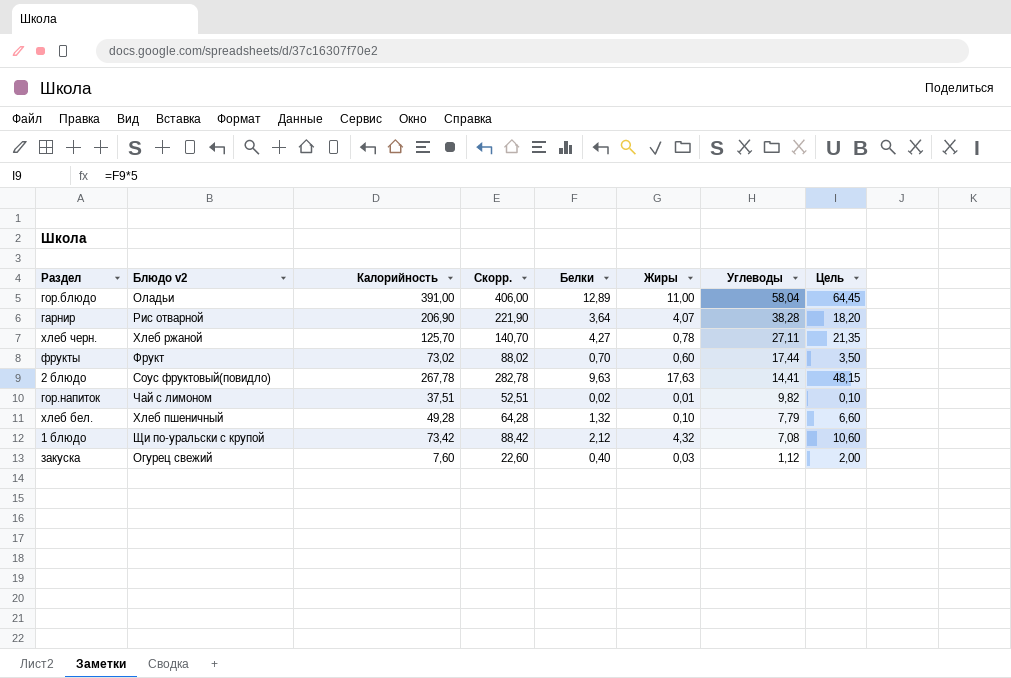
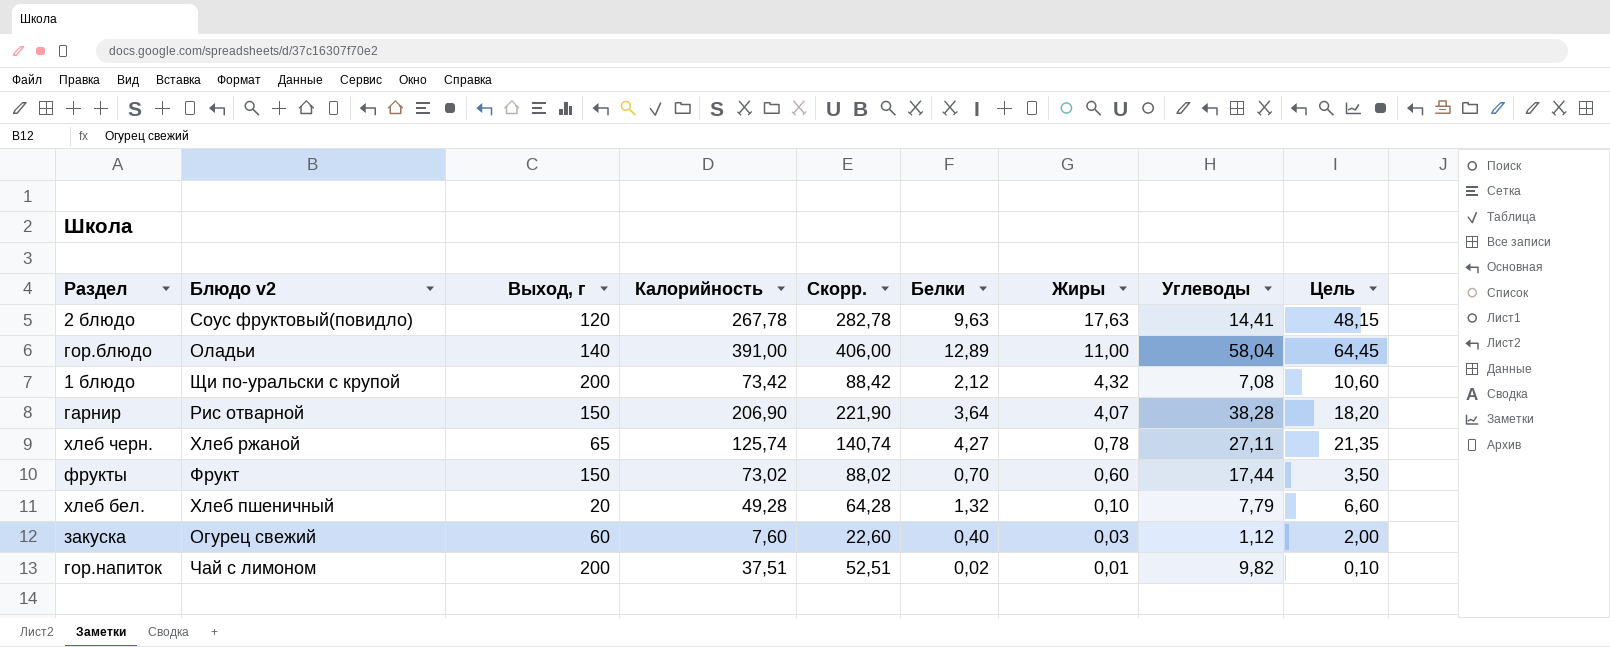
row order: Углеводы descending -> Жиры descending
column Выход, г | position: none -> 3
хлеб черн. | Калорийность: 125,70 -> 125,74
хлеб черн. | Скорр.: 140,70 -> 140,74

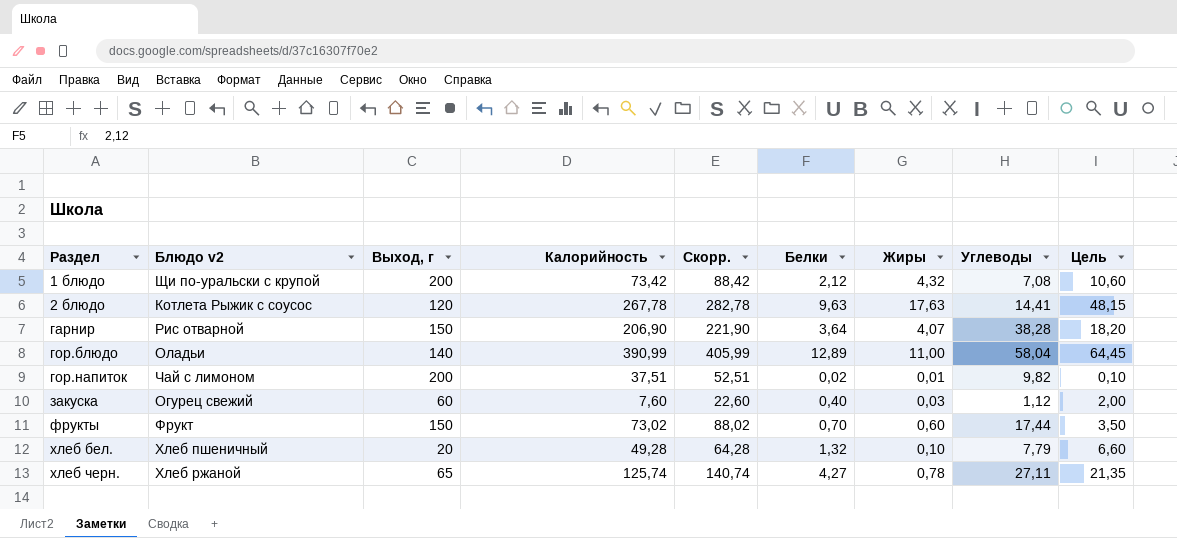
row order: Жиры descending -> Раздел ascending
2 блюдо | Блюдо v2: Соус фруктовый(повидло) -> Котлета Рыжик с соусос
гор.блюдо | Калорийность: 391,00 -> 390,99
гор.блюдо | Скорр.: 406,00 -> 405,99

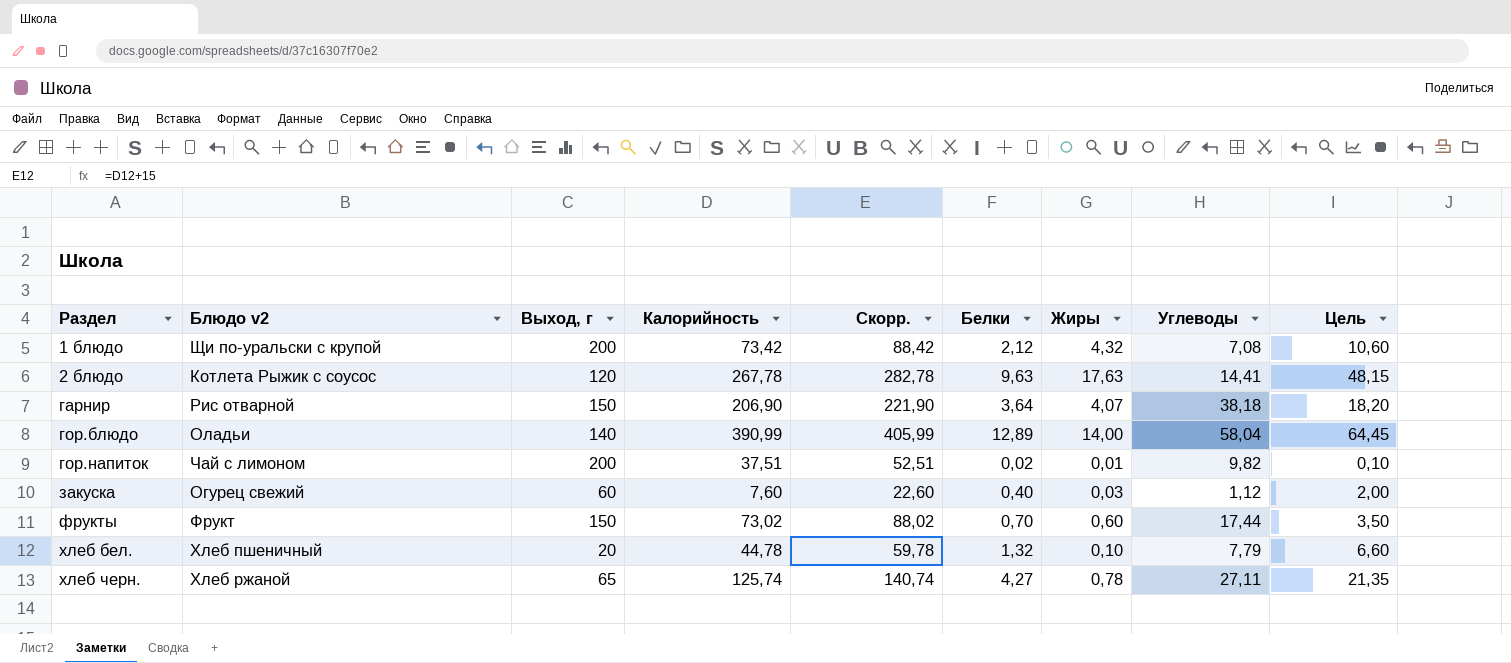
гарнир | Углеводы: 38,28 -> 38,18
гор.блюдо | Жиры: 11,00 -> 14,00
хлеб бел. | Калорийность: 49,28 -> 44,78
хлеб бел. | Скорр.: 64,28 -> 59,78

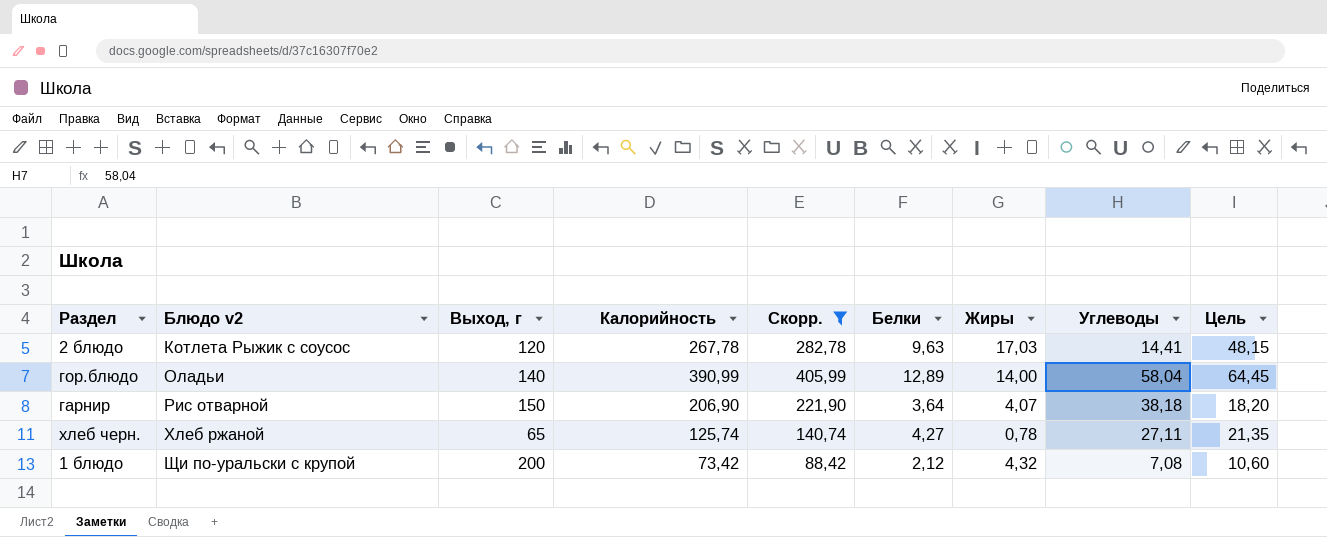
filter: none -> Скорр. >= 88,42
row order: Раздел ascending -> Блюдо v2 ascending
2 блюдо | Жиры: 17,63 -> 17,03

